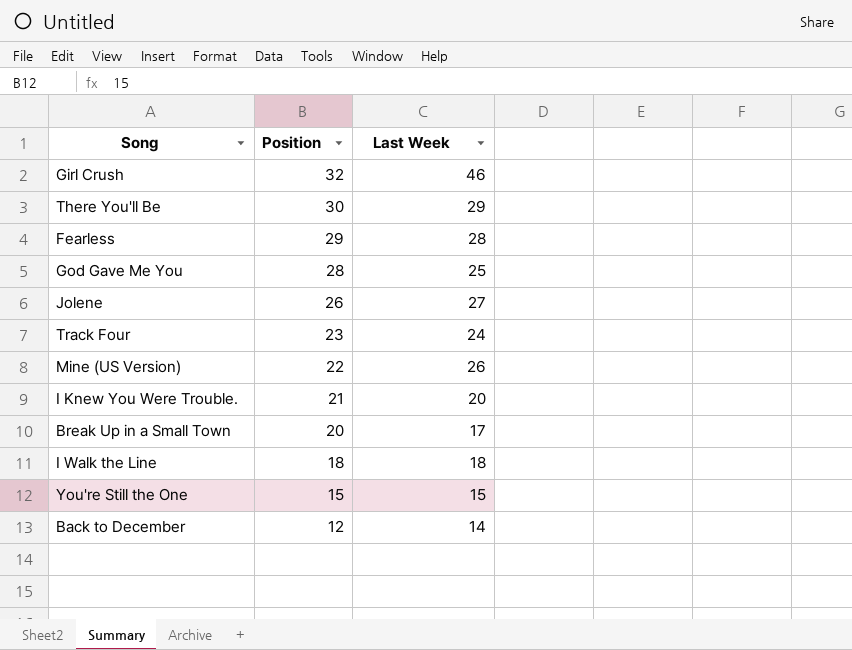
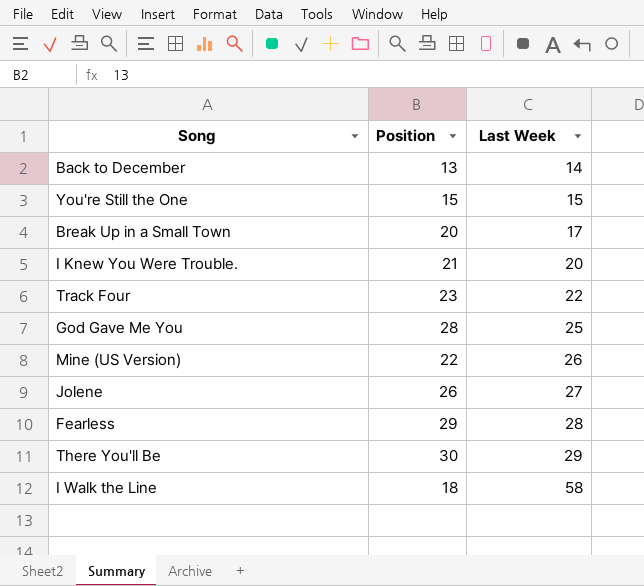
row order: Position descending -> Last Week ascending
row Girl Crush: 32 | 46 -> none
Back to December | Position: 12 -> 13
Track Four | Last Week: 24 -> 22
I Walk the Line | Last Week: 18 -> 58

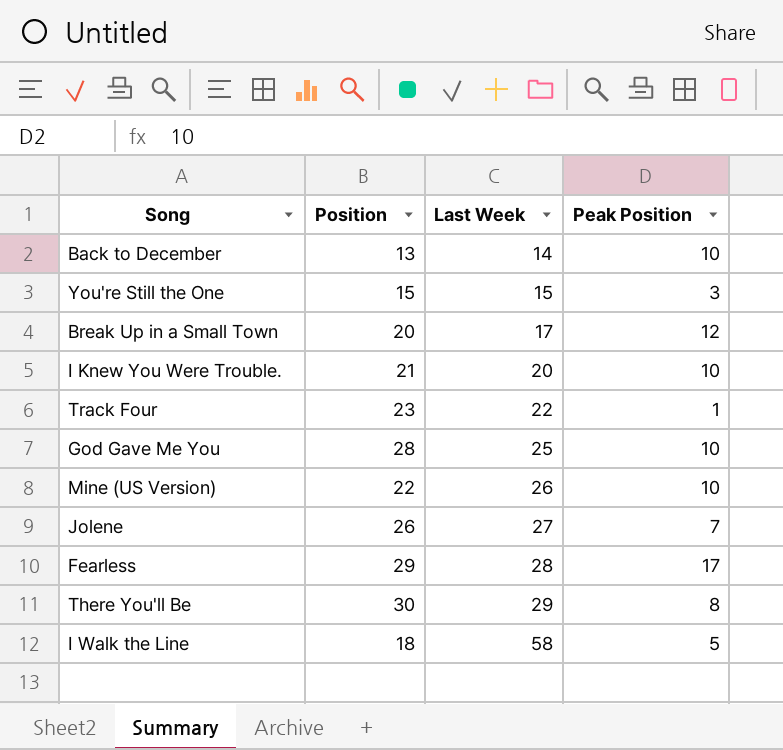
column Peak Position | position: none -> 4

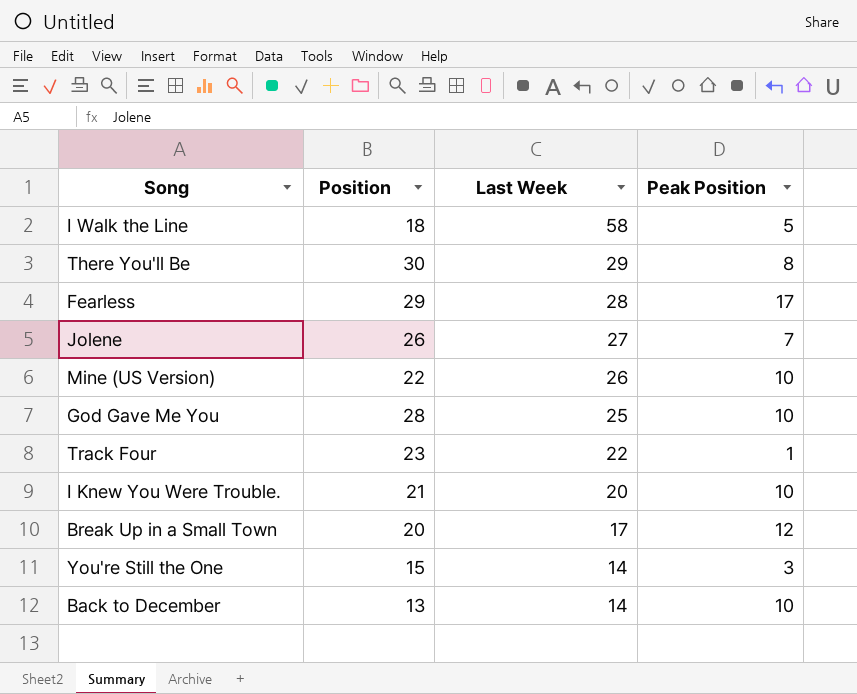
row order: Last Week ascending -> Last Week descending
You're Still the One | Last Week: 15 -> 14

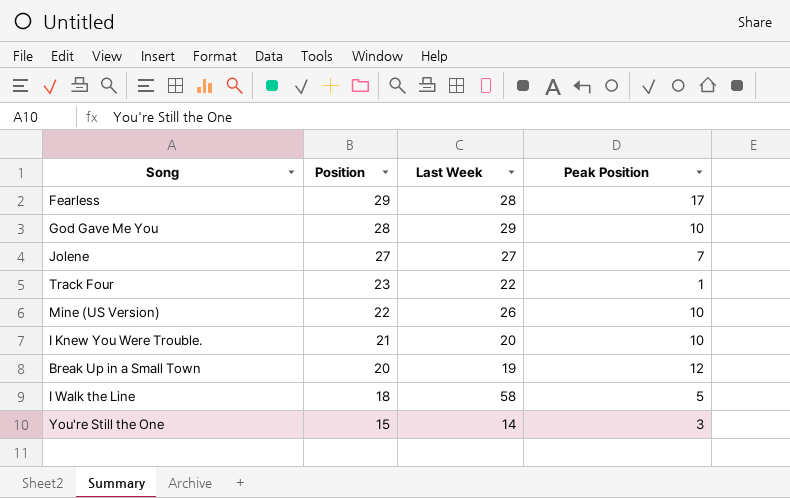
row order: Last Week descending -> Position descending
row There You'll Be: 30 | 29 | 8 -> none
row Back to December: 13 | 14 | 10 -> none
God Gave Me You | Last Week: 25 -> 29
Jolene | Position: 26 -> 27
Break Up in a Small Town | Last Week: 17 -> 19

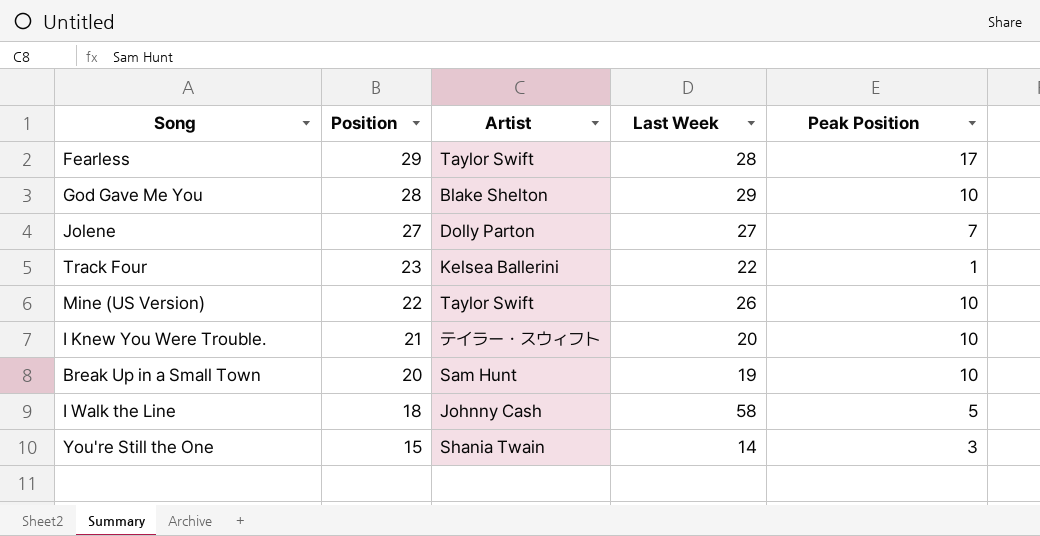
column Artist | position: none -> 3
Break Up in a Small Town | Peak Position: 12 -> 10

